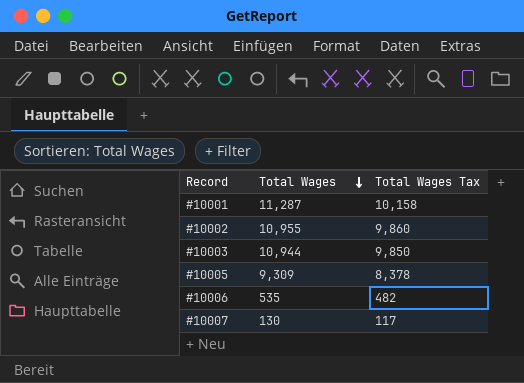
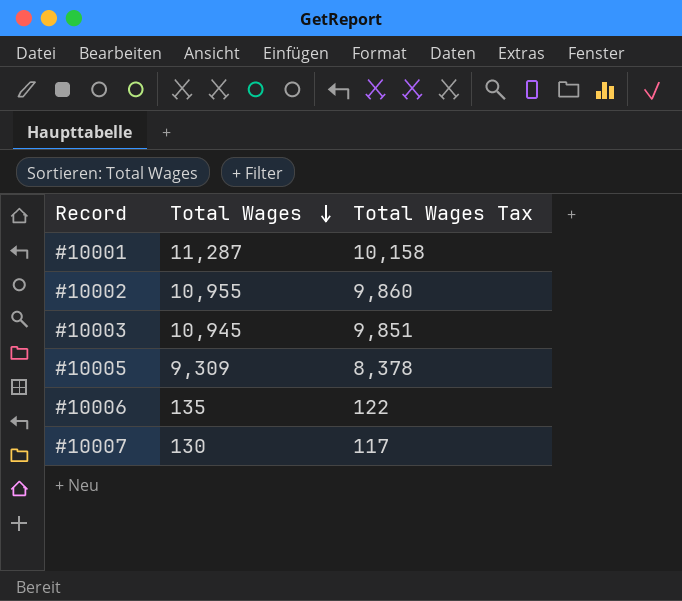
#10003 | Total Wages: 10,944 -> 10,945
#10003 | Total Wages Tax: 9,850 -> 9,851
#10006 | Total Wages: 535 -> 135
#10006 | Total Wages Tax: 482 -> 122

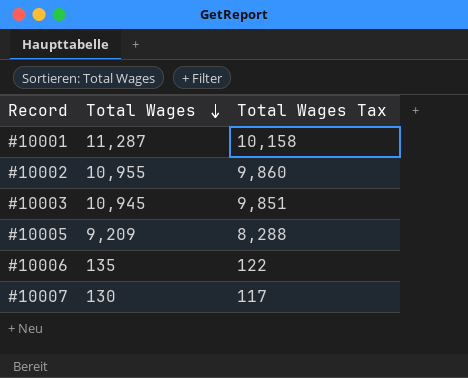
#10005 | Total Wages: 9,309 -> 9,209
#10005 | Total Wages Tax: 8,378 -> 8,288

